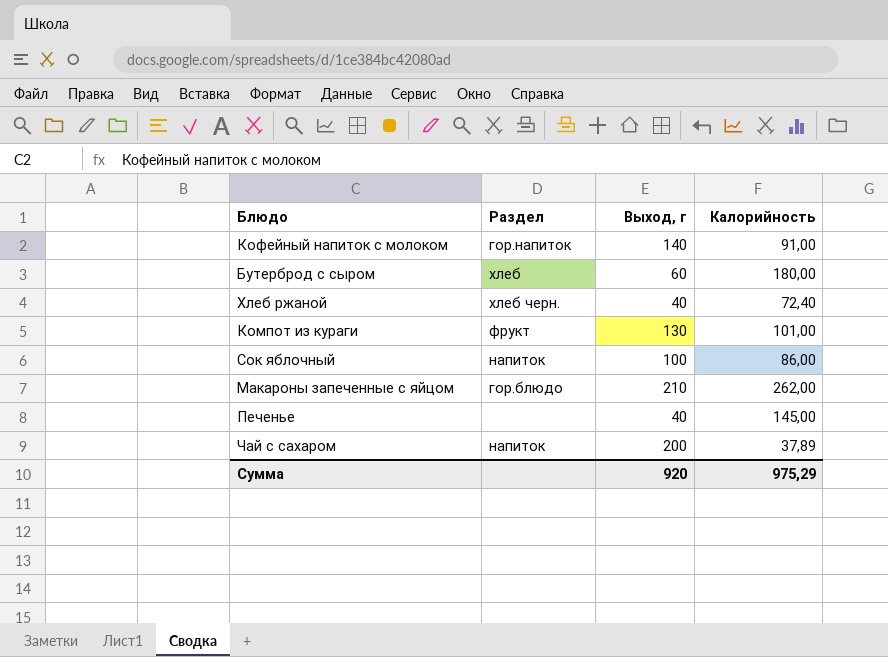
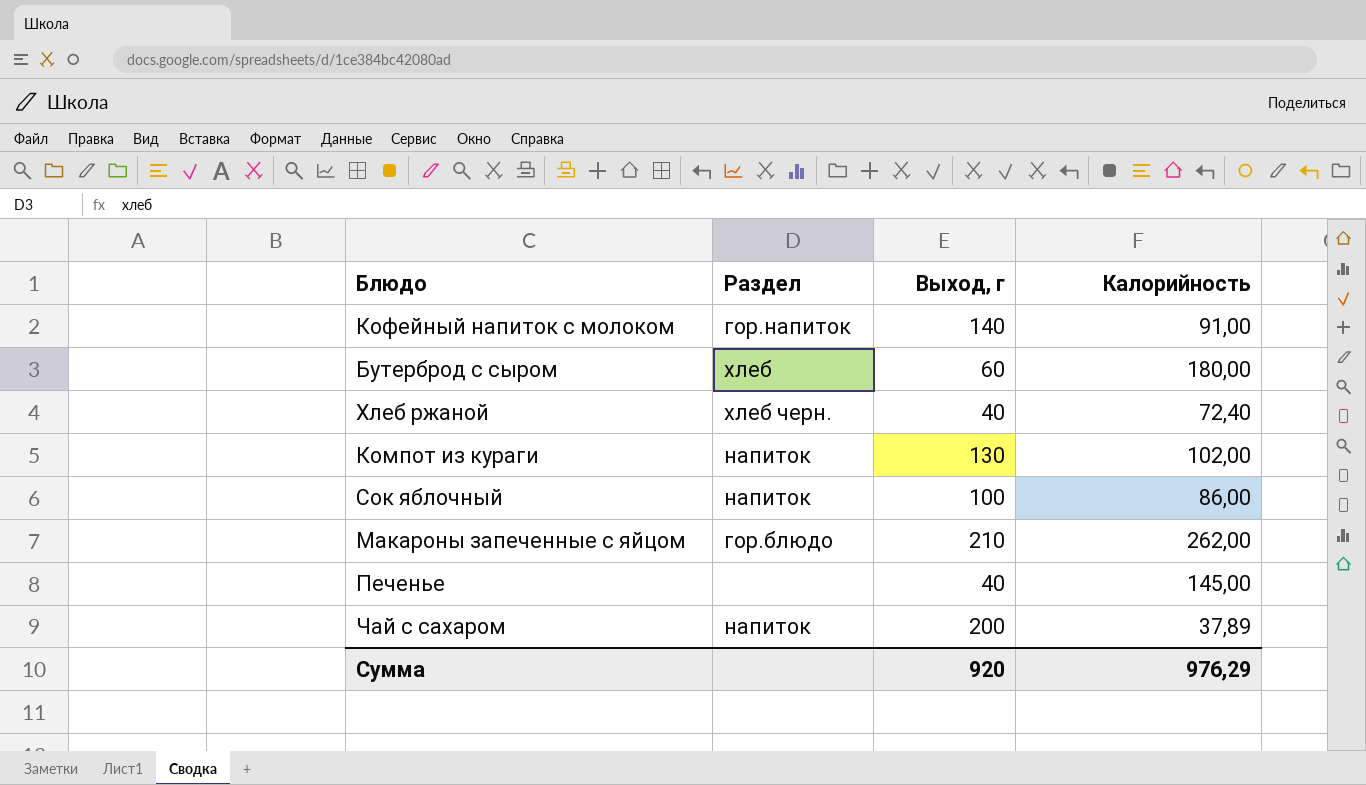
Компот из кураги | Раздел: фрукт -> напиток
Компот из кураги | Калорийность: 101,00 -> 102,00
Сумма | Калорийность: 975,29 -> 976,29

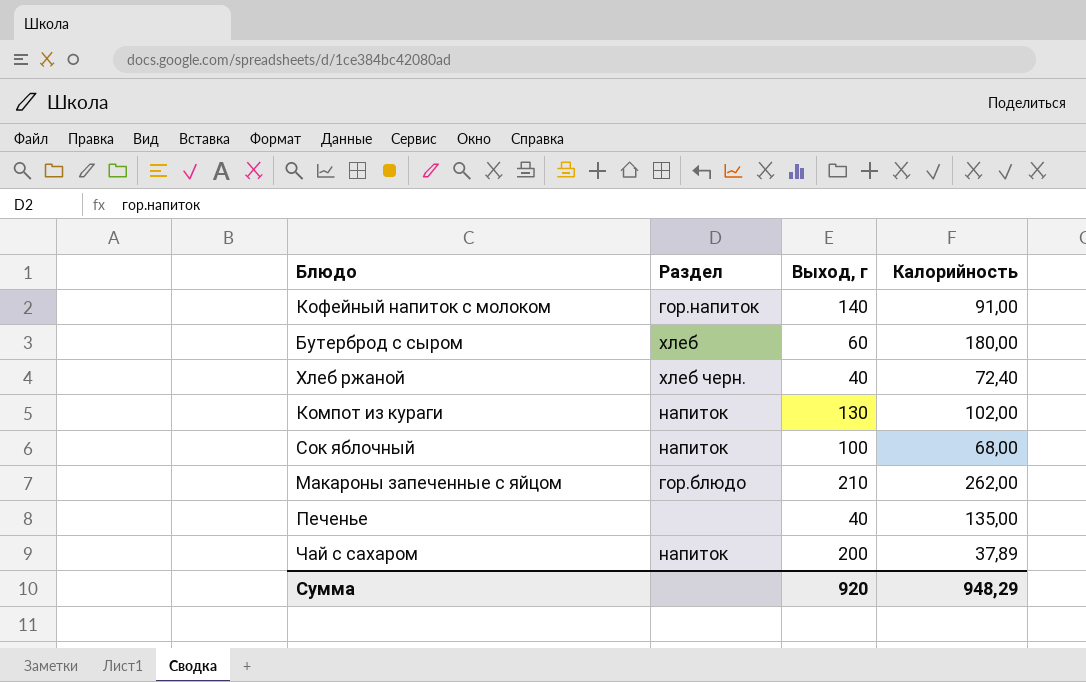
Сок яблочный | Калорийность: 86,00 -> 68,00
Печенье | Калорийность: 145,00 -> 135,00
Сумма | Калорийность: 976,29 -> 948,29

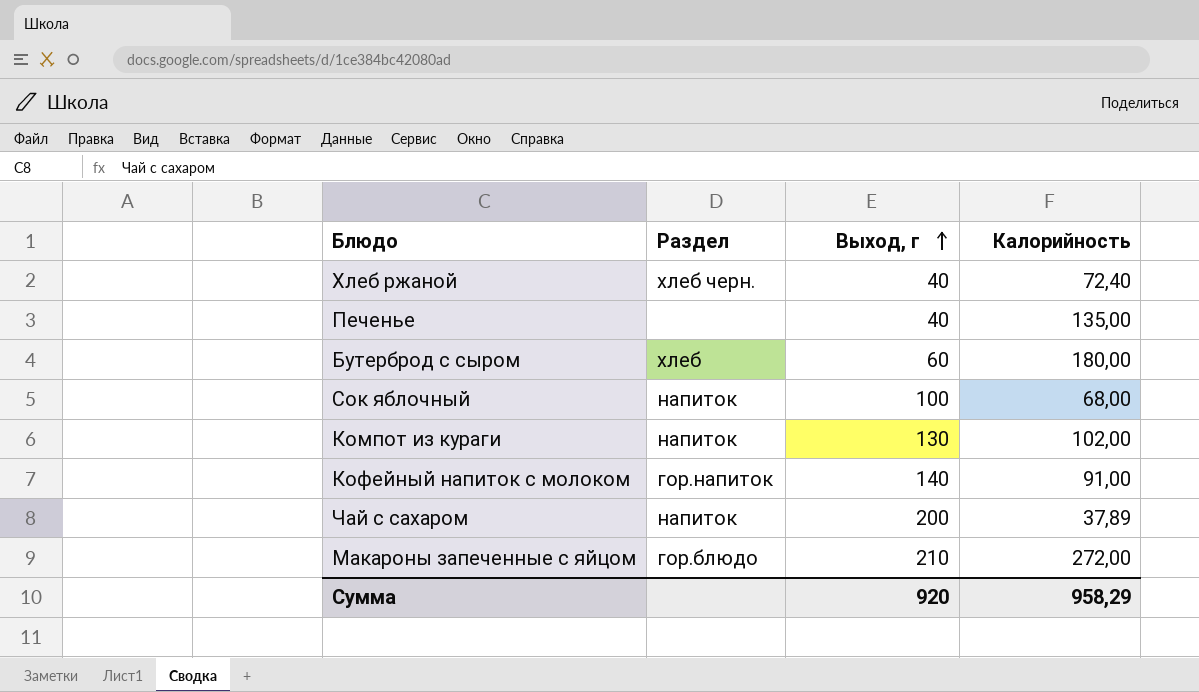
row order: none -> Выход, г ascending
Макароны запеченные с яйцом | Калорийность: 262,00 -> 272,00
Сумма | Калорийность: 948,29 -> 958,29

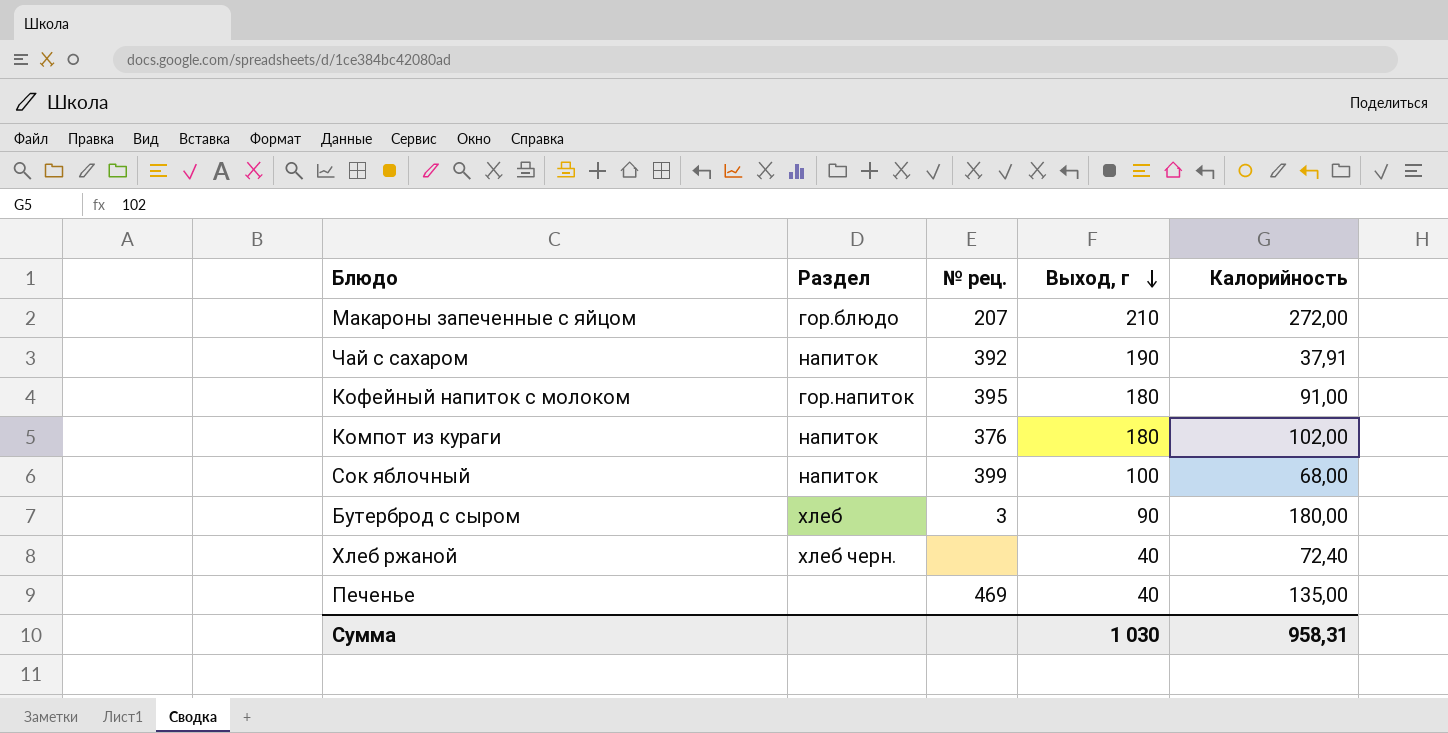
row order: Выход, г ascending -> Выход, г descending
column № рец. | position: none -> 3
Чай с сахаром | Выход, г: 200 -> 190
Чай с сахаром | Калорийность: 37,89 -> 37,91
Кофейный напиток с молоком | Выход, г: 140 -> 180
Компот из кураги | Выход, г: 130 -> 180
Бутерброд с сыром | Выход, г: 60 -> 90
Сумма | Выход, г: 920 -> 1 030
Сумма | Калорийность: 958,29 -> 958,31

